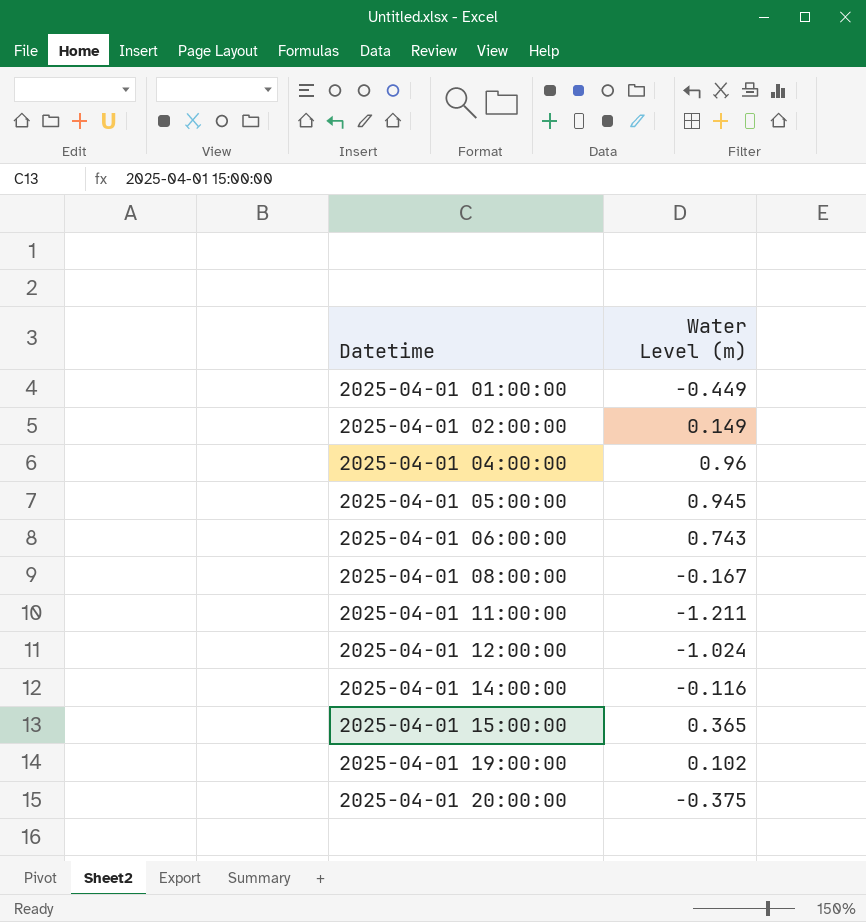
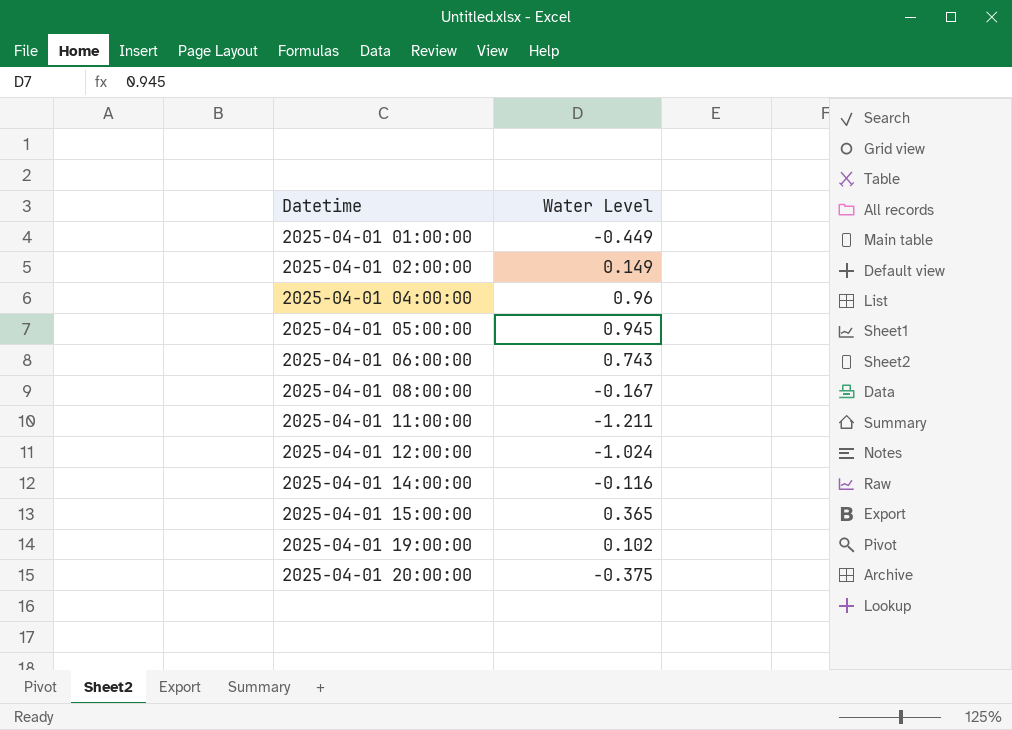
column name: Water Level (m) -> Water Level

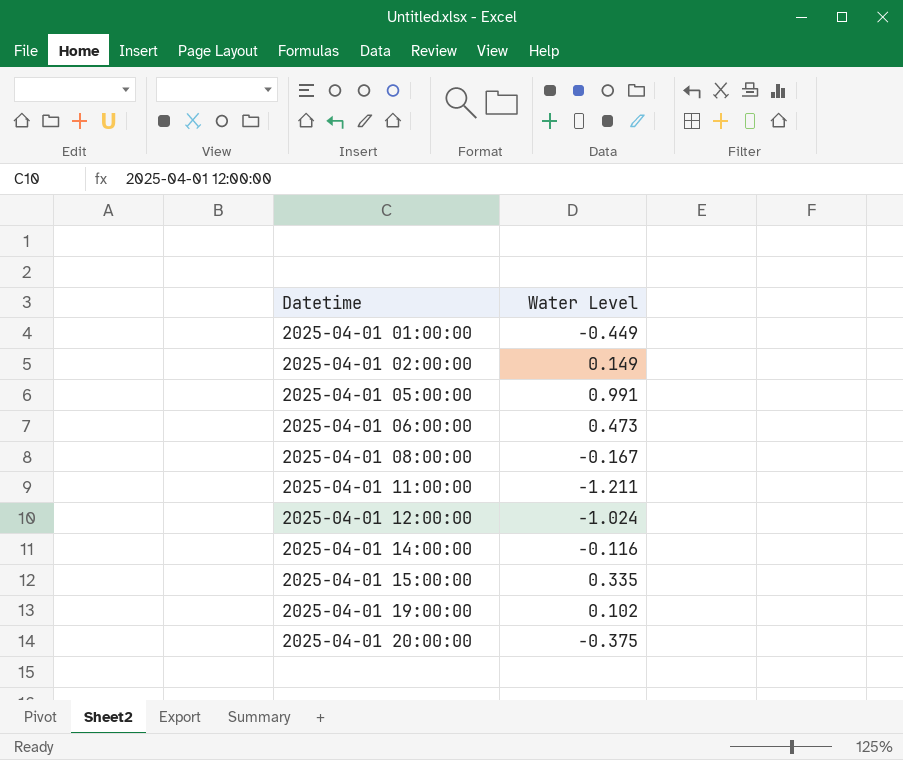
row 2025-04-01 04:00:00: 0.96 -> none
2025-04-01 05:00:00 | Water Level: 0.945 -> 0.991
2025-04-01 06:00:00 | Water Level: 0.743 -> 0.473
2025-04-01 15:00:00 | Water Level: 0.365 -> 0.335

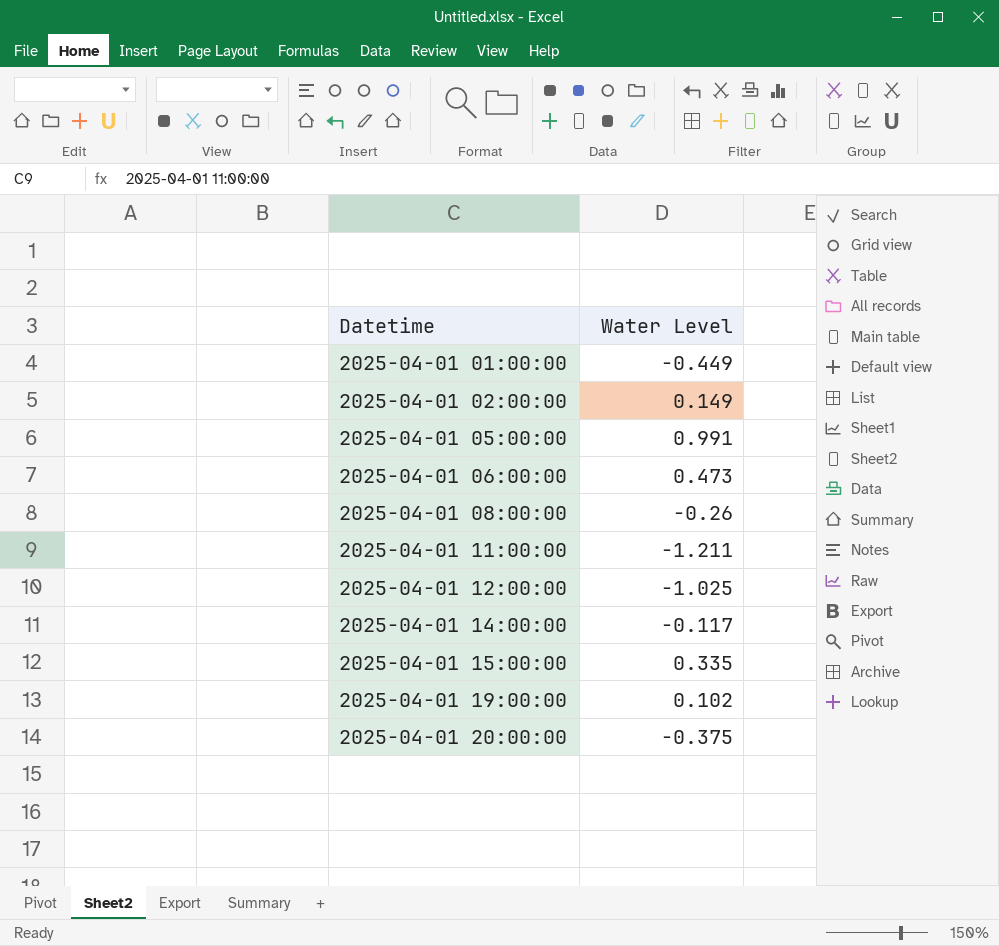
2025-04-01 08:00:00 | Water Level: -0.167 -> -0.26
2025-04-01 12:00:00 | Water Level: -1.024 -> -1.025
2025-04-01 14:00:00 | Water Level: -0.116 -> -0.117

